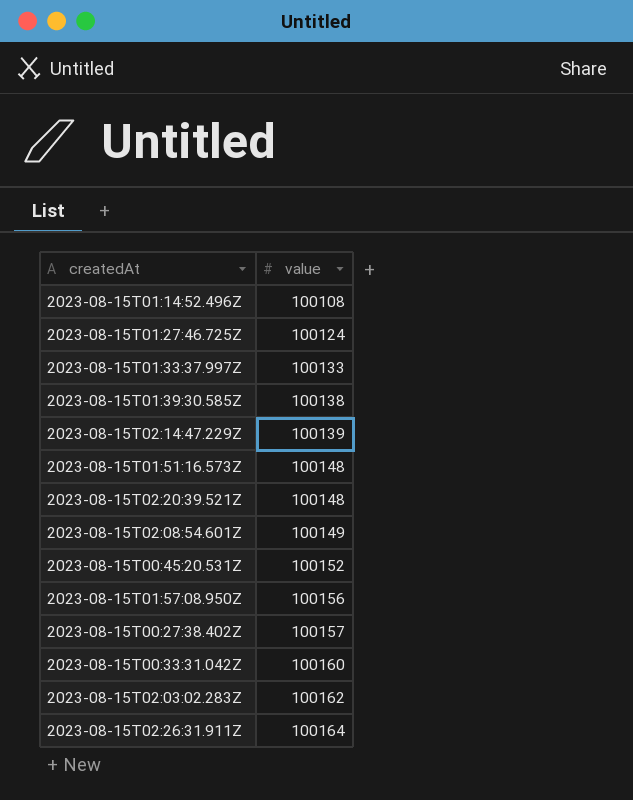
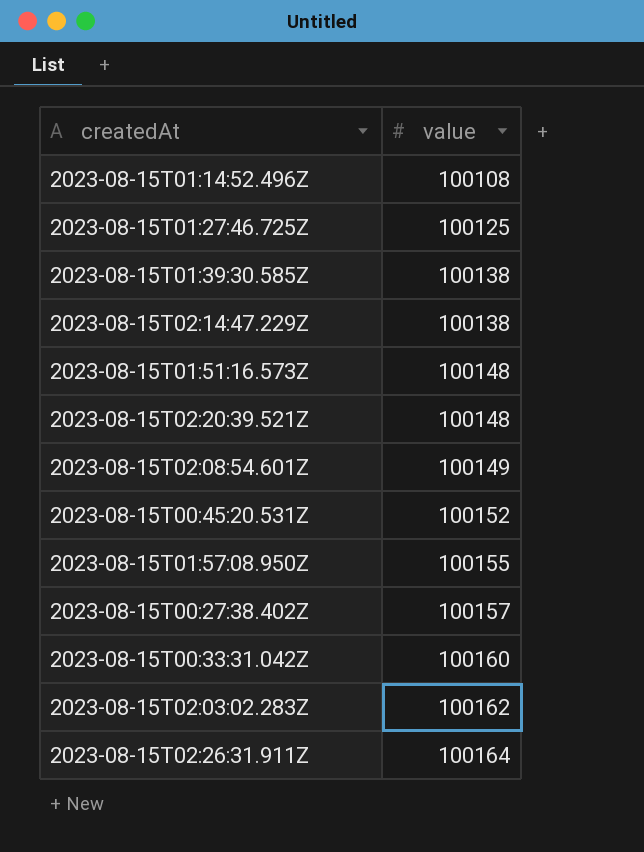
row 2023-08-15T01:33:37.997Z: 100133 -> none
2023-08-15T01:27:46.725Z | value: 100124 -> 100125
2023-08-15T02:14:47.229Z | value: 100139 -> 100138
2023-08-15T01:57:08.950Z | value: 100156 -> 100155

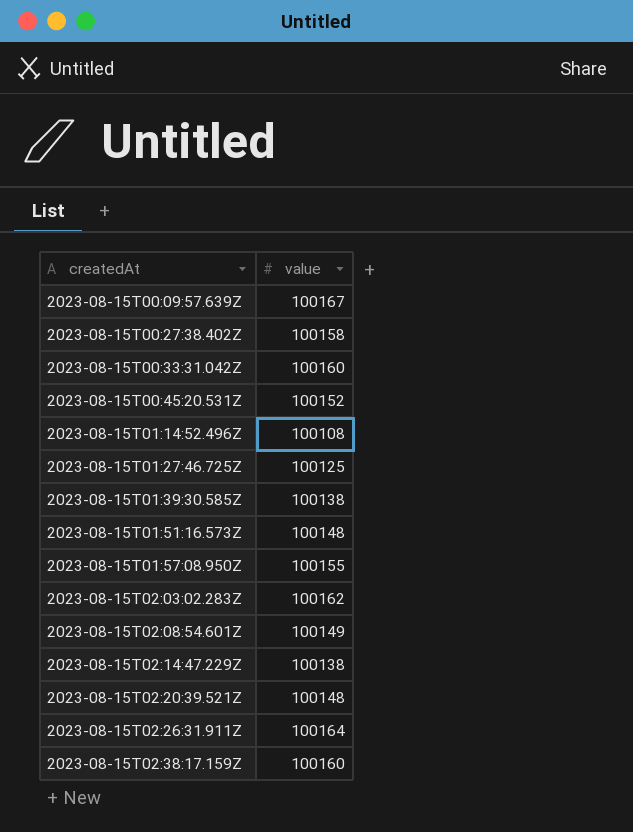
row order: value ascending -> createdAt ascending
row 2023-08-15T00:09:57.639Z: none -> 100167
2023-08-15T00:27:38.402Z | value: 100157 -> 100158
row 2023-08-15T02:38:17.159Z: none -> 100160

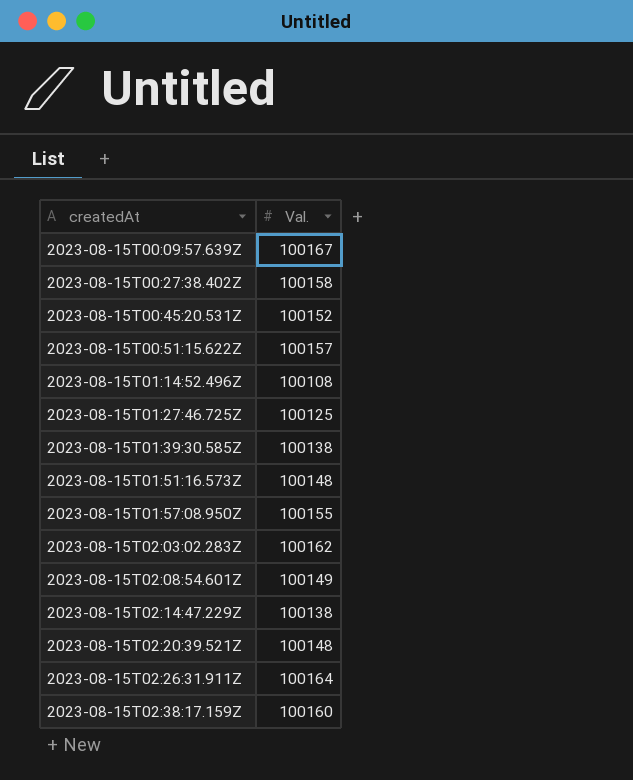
column name: value -> Val.
row 2023-08-15T00:33:31.042Z: 100160 -> none
row 2023-08-15T00:51:15.622Z: none -> 100157

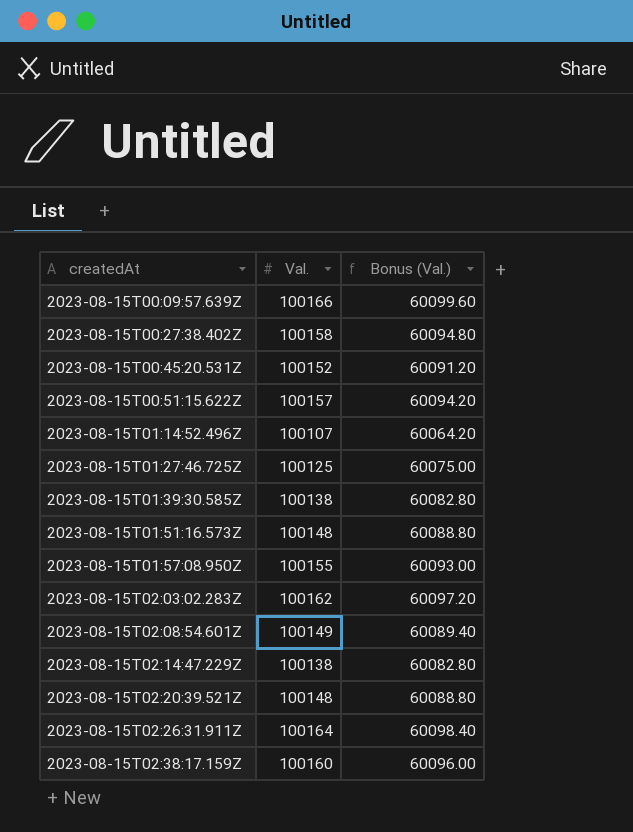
column Bonus (Val.) | formula: none -> [Val.] * 0.6
2023-08-15T00:09:57.639Z | Val.: 100167 -> 100166
2023-08-15T01:14:52.496Z | Val.: 100108 -> 100107

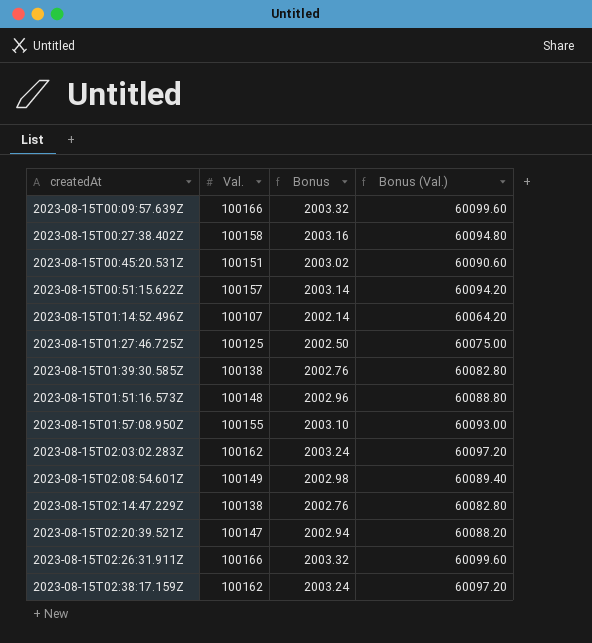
column Bonus | formula: none -> [Val.] * 0.02
2023-08-15T00:45:20.531Z | Val.: 100152 -> 100151
2023-08-15T00:45:20.531Z | Bonus (Val.): 60091.20 -> 60090.60
2023-08-15T02:20:39.521Z | Val.: 100148 -> 100147
2023-08-15T02:20:39.521Z | Bonus (Val.): 60088.80 -> 60088.20
2023-08-15T02:26:31.911Z | Val.: 100164 -> 100166
2023-08-15T02:26:31.911Z | Bonus (Val.): 60098.40 -> 60099.60
2023-08-15T02:38:17.159Z | Val.: 100160 -> 100162
2023-08-15T02:38:17.159Z | Bonus (Val.): 60096.00 -> 60097.20

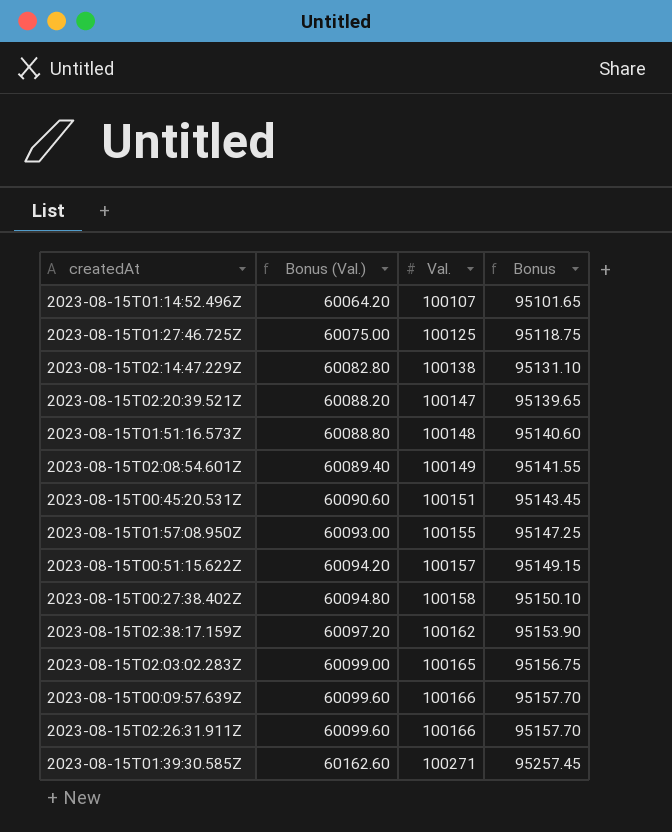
row order: createdAt ascending -> Bonus (Val.) ascending
column Bonus (Val.) | position: 4 -> 2
column Bonus | formula: [Val.] * 0.02 -> [Val.] * 0.95
2023-08-15T02:03:02.283Z | Bonus (Val.): 60097.20 -> 60099.00
2023-08-15T02:03:02.283Z | Val.: 100162 -> 100165
2023-08-15T01:39:30.585Z | Bonus (Val.): 60082.80 -> 60162.60
2023-08-15T01:39:30.585Z | Val.: 100138 -> 100271

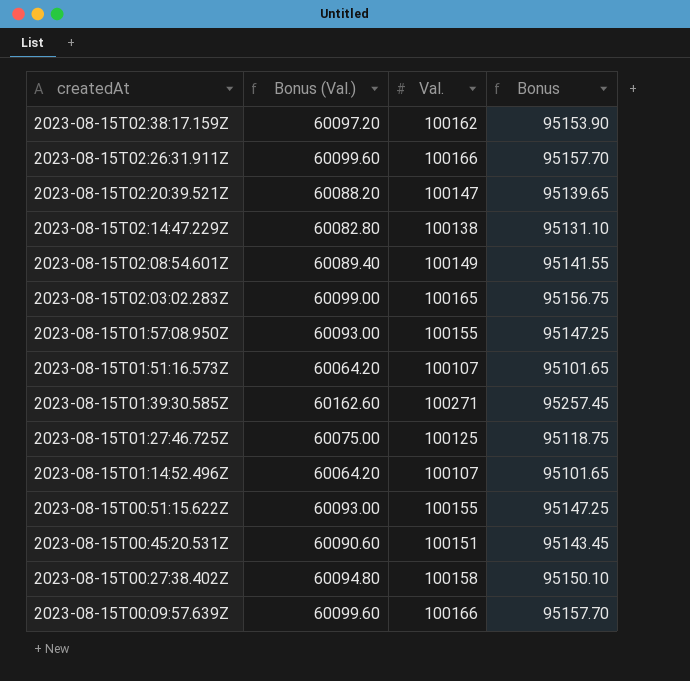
row order: Bonus (Val.) ascending -> createdAt descending
2023-08-15T01:51:16.573Z | Bonus (Val.): 60088.80 -> 60064.20
2023-08-15T01:51:16.573Z | Val.: 100148 -> 100107
2023-08-15T01:51:16.573Z | Bonus: 95140.60 -> 95101.65
2023-08-15T00:51:15.622Z | Bonus (Val.): 60094.20 -> 60093.00
2023-08-15T00:51:15.622Z | Val.: 100157 -> 100155
2023-08-15T00:51:15.622Z | Bonus: 95149.15 -> 95147.25

